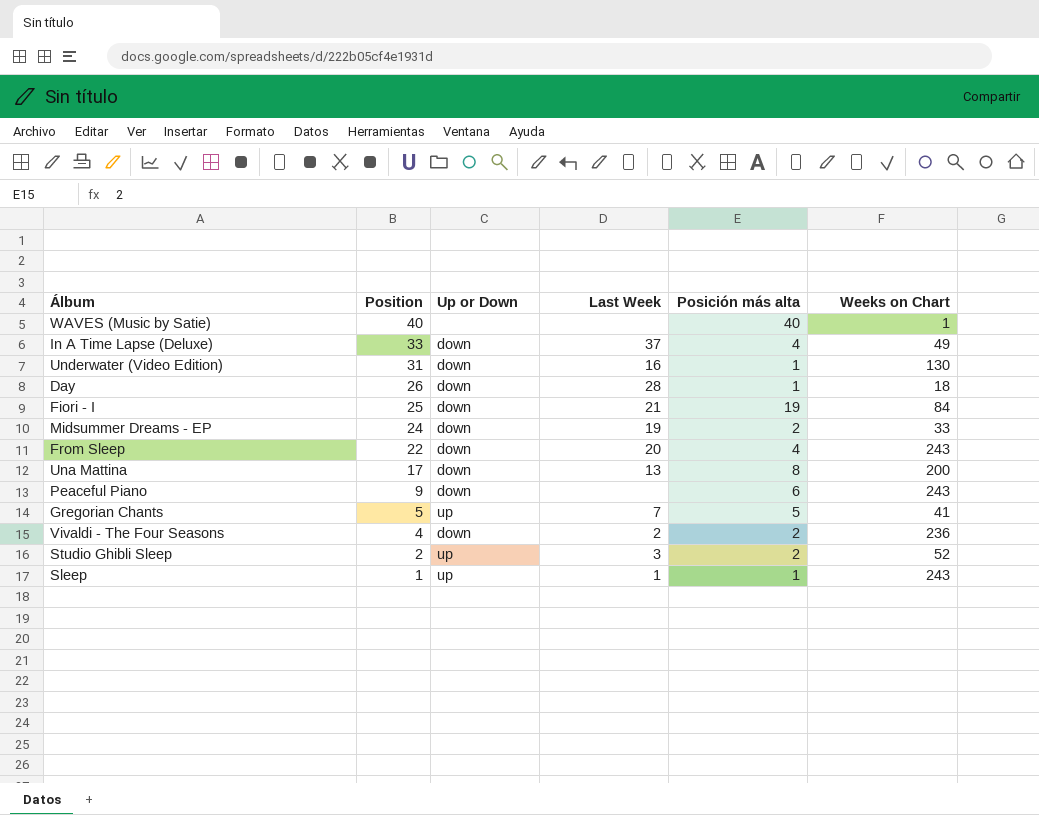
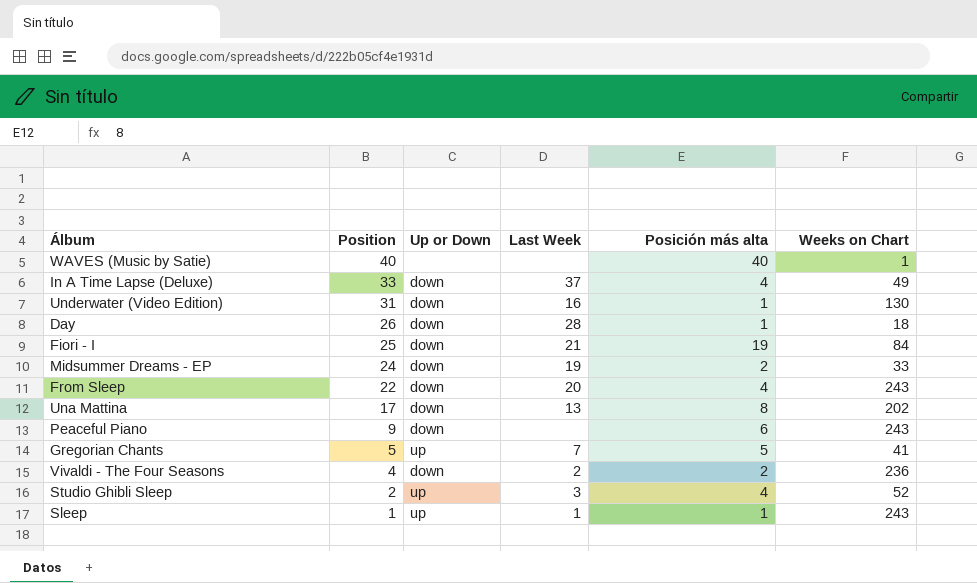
Una Mattina | Weeks on Chart: 200 -> 202
Studio Ghibli Sleep | Posición más alta: 2 -> 4

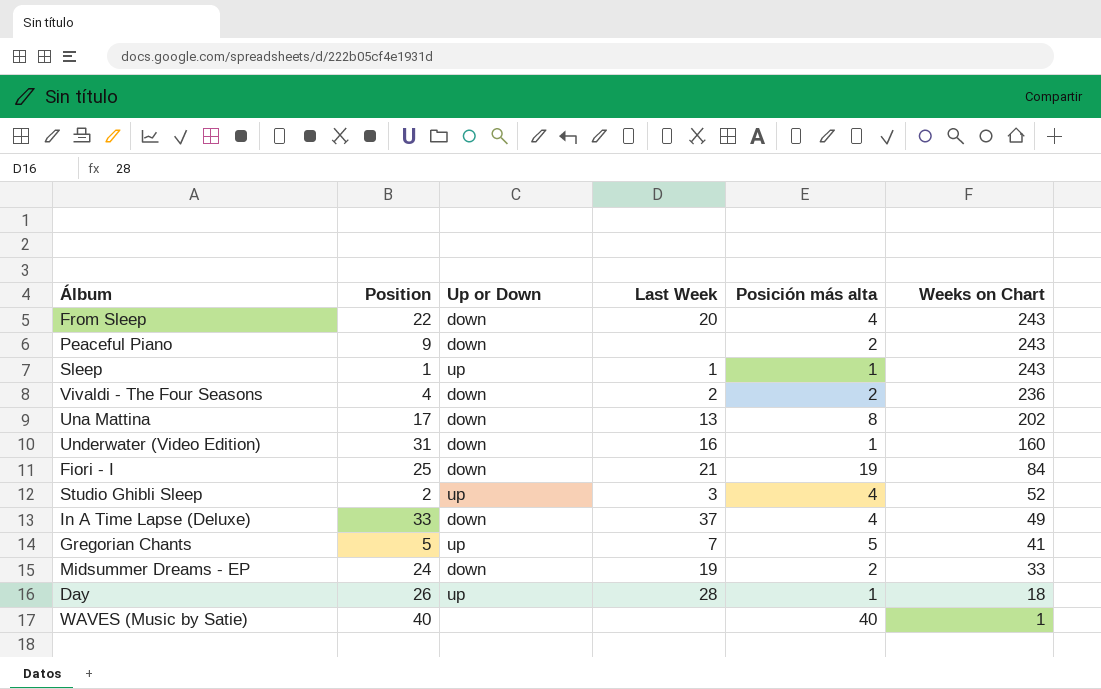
row order: Position descending -> Weeks on Chart descending
Peaceful Piano | Posición más alta: 6 -> 2
Underwater (Video Edition) | Weeks on Chart: 130 -> 160
Day | Up or Down: down -> up

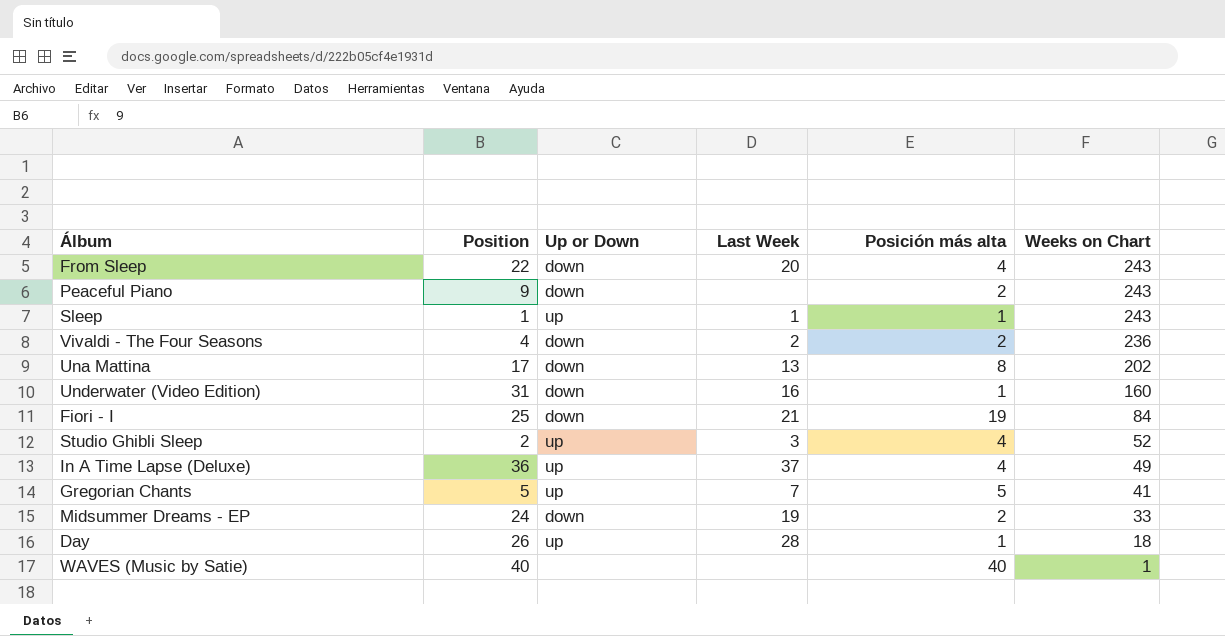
In A Time Lapse (Deluxe) | Position: 33 -> 36
In A Time Lapse (Deluxe) | Up or Down: down -> up

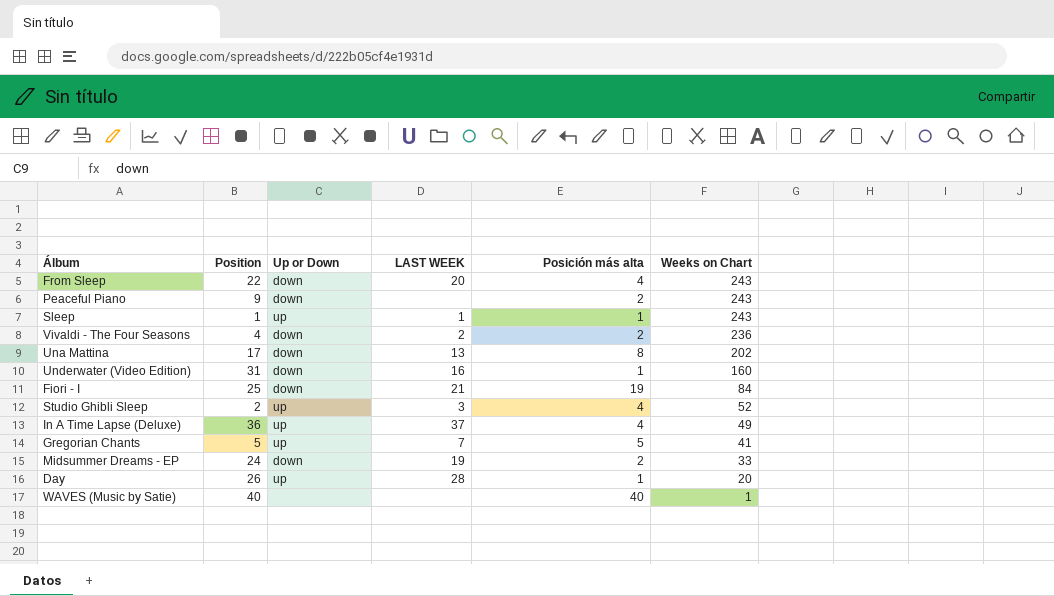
column name: Last Week -> LAST WEEK
Day | Weeks on Chart: 18 -> 20

